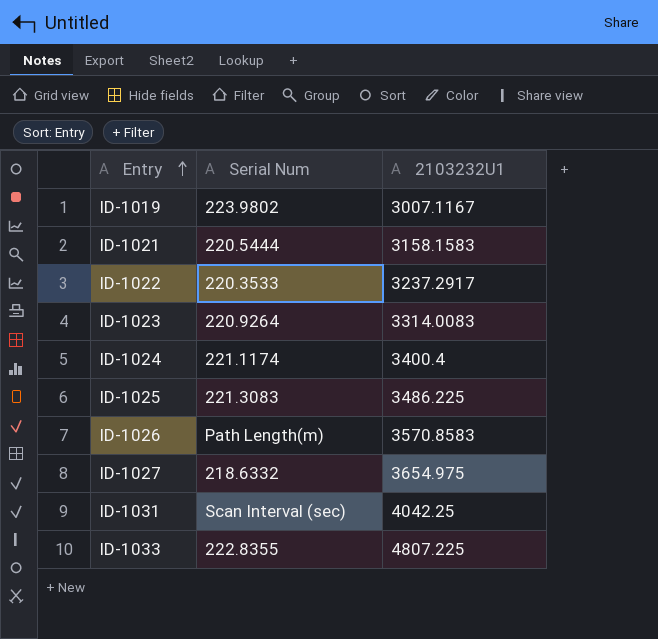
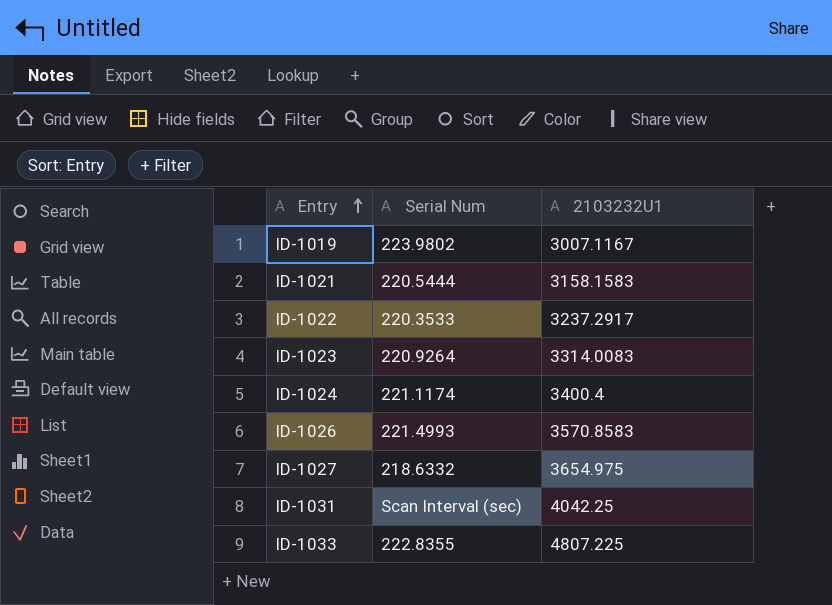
row ID-1025: 221.3083 | 3486.225 -> none
ID-1026 | Serial Num: Path Length(m) -> 221.4993

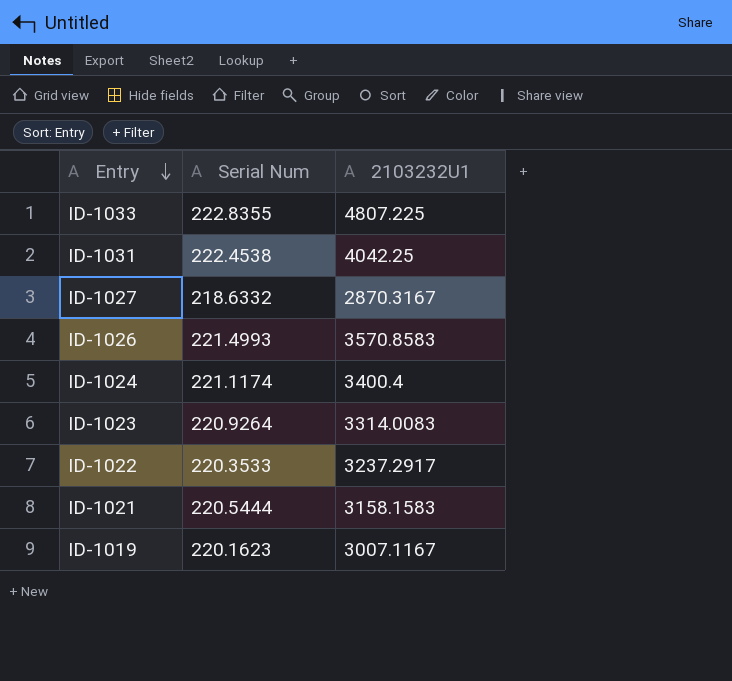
row order: Entry ascending -> Entry descending
ID-1031 | Serial Num: Scan Interval (sec) -> 222.4538
ID-1027 | 2103232U1: 3654.975 -> 2870.3167
ID-1019 | Serial Num: 223.9802 -> 220.1623

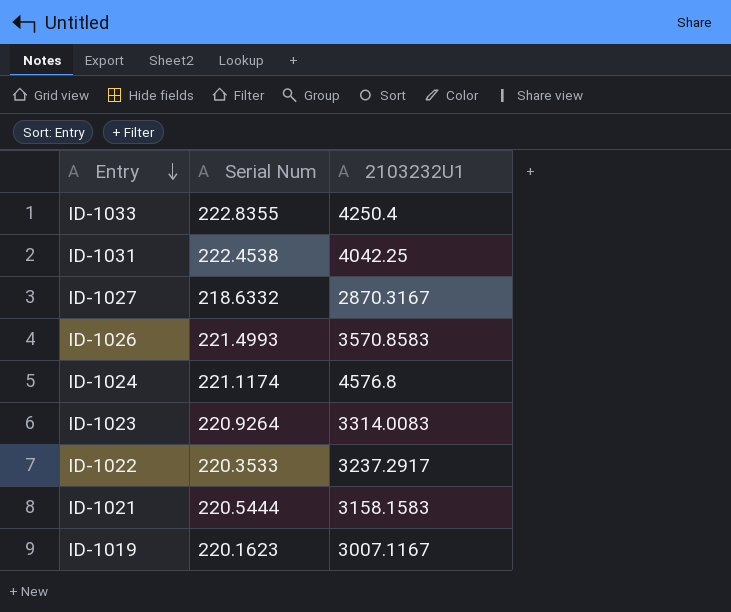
ID-1033 | 2103232U1: 4807.225 -> 4250.4
ID-1024 | 2103232U1: 3400.4 -> 4576.8

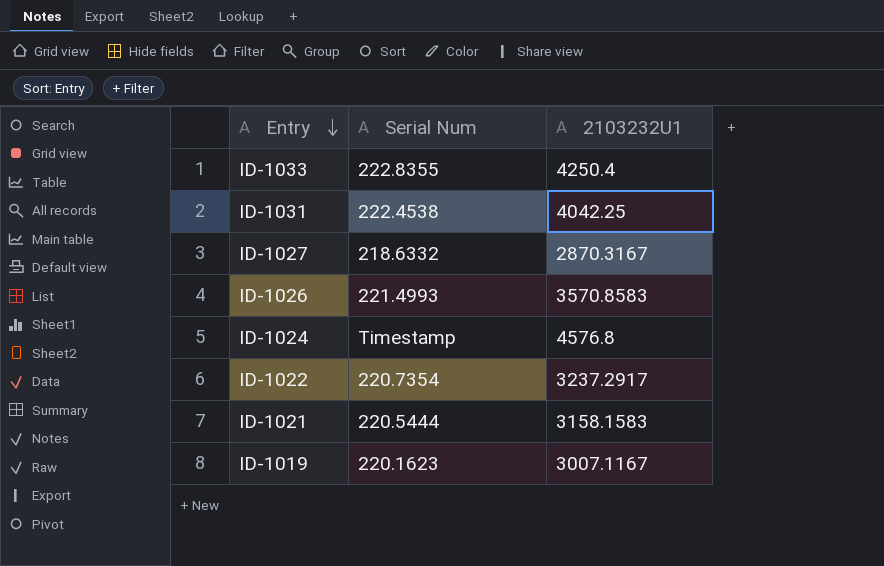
row ID-1023: 220.9264 | 3314.0083 -> none
ID-1024 | Serial Num: 221.1174 -> Timestamp
ID-1022 | Serial Num: 220.3533 -> 220.7354

